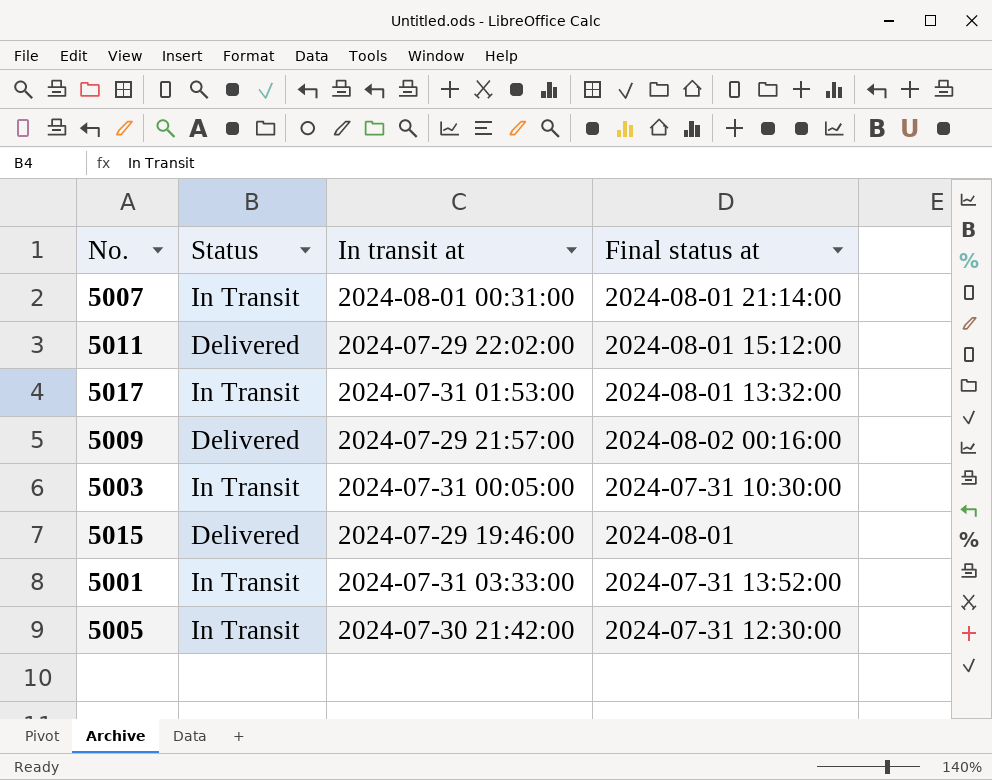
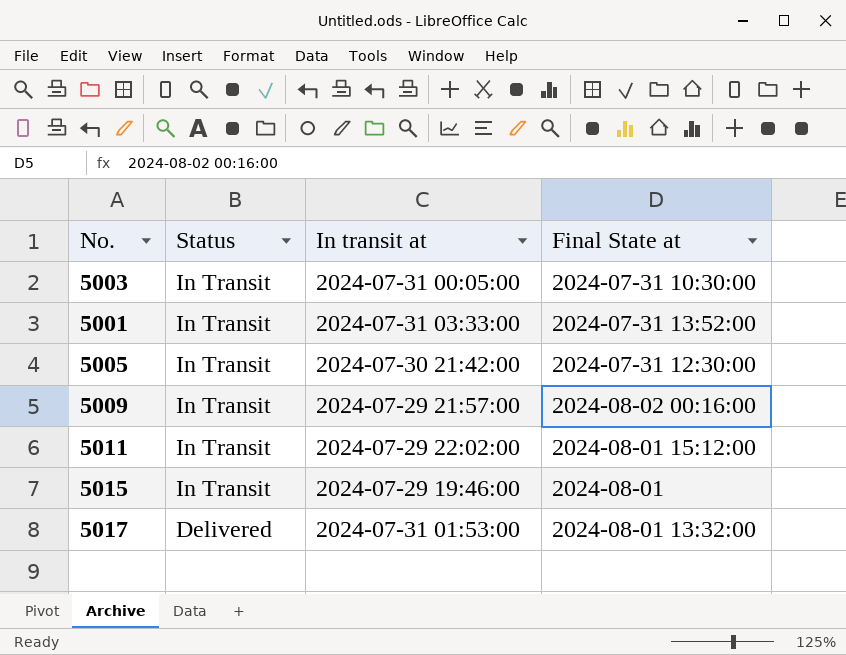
row order: none -> Status descending
column name: Final status at -> Final State at
row 5007: In Transit | 2024-08-01 00:31:00 | 2024-08-01 21:14:00 -> none
5009 | Status: Delivered -> In Transit
5011 | Status: Delivered -> In Transit
5015 | Status: Delivered -> In Transit
5017 | Status: In Transit -> Delivered

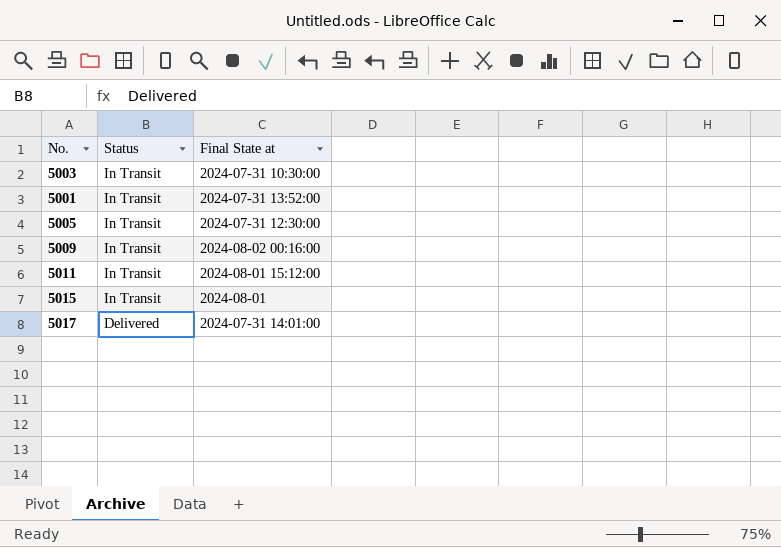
column In transit at | position: 3 -> none
5017 | Final State at: 2024-08-01 13:32:00 -> 2024-07-31 14:01:00

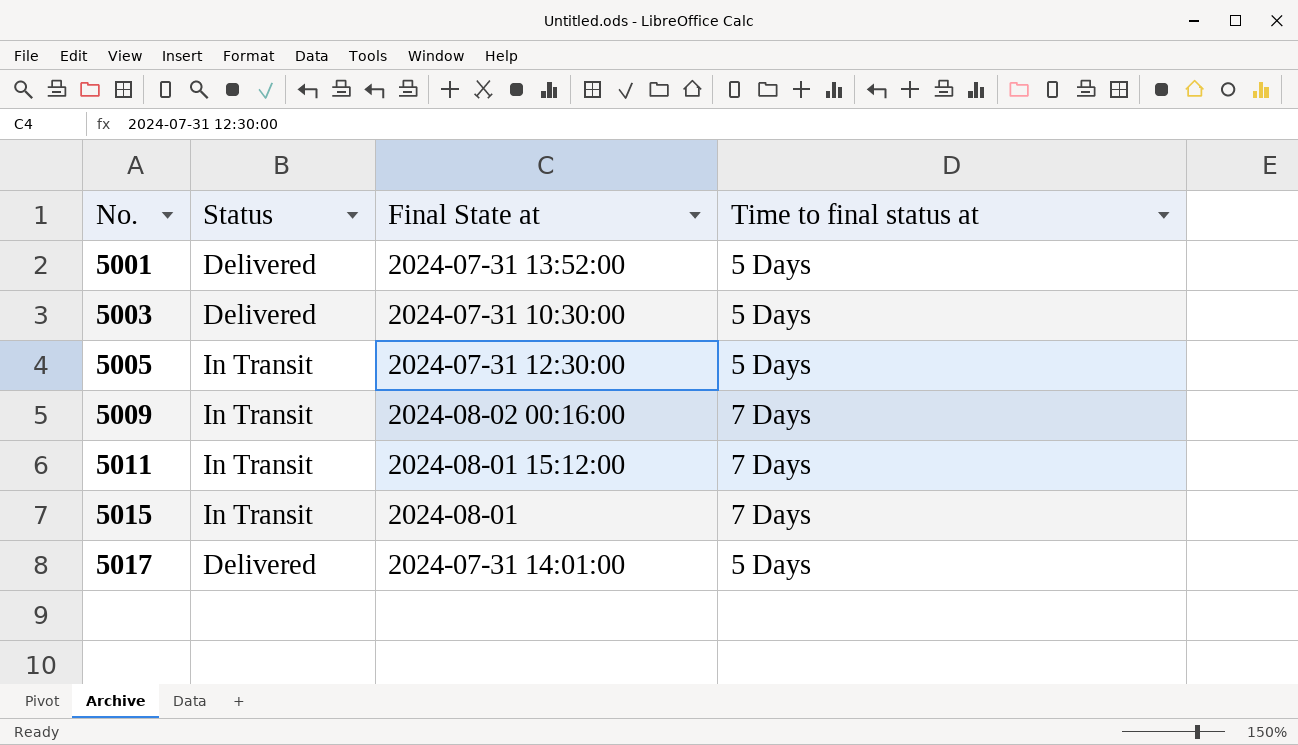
row order: Status descending -> No. ascending
column Time to final status at | position: none -> 4
5001 | Status: In Transit -> Delivered
5003 | Status: In Transit -> Delivered

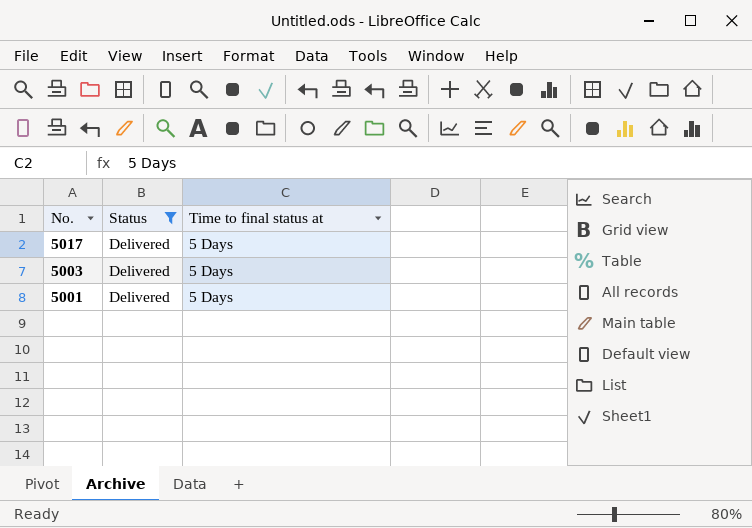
filter: none -> Status = Delivered
row order: No. ascending -> No. descending
column Final State at | position: 3 -> none

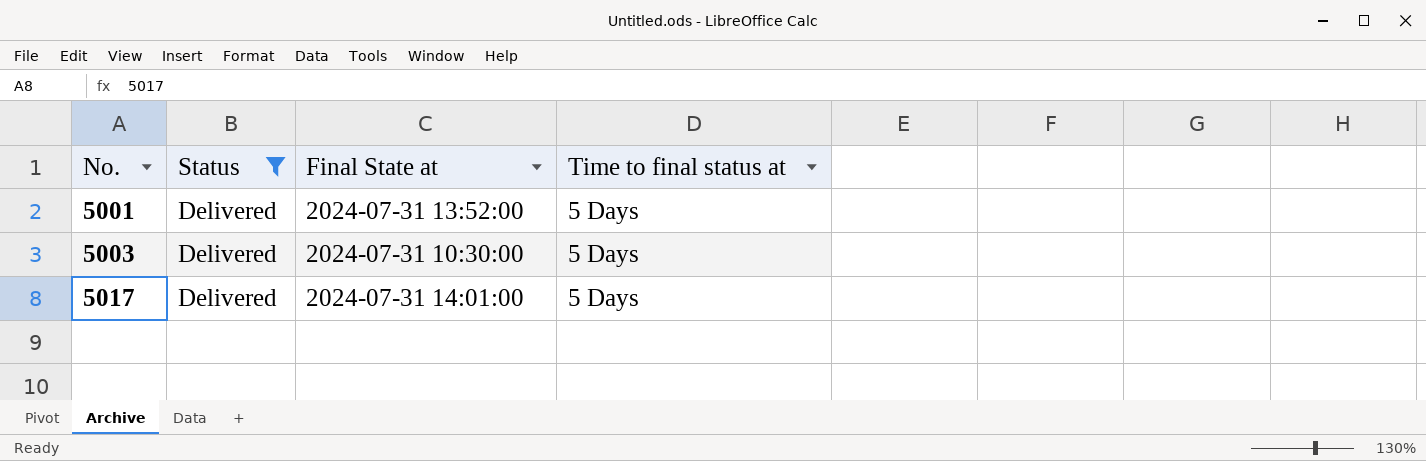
row order: No. descending -> No. ascending
column Final State at | position: none -> 3

